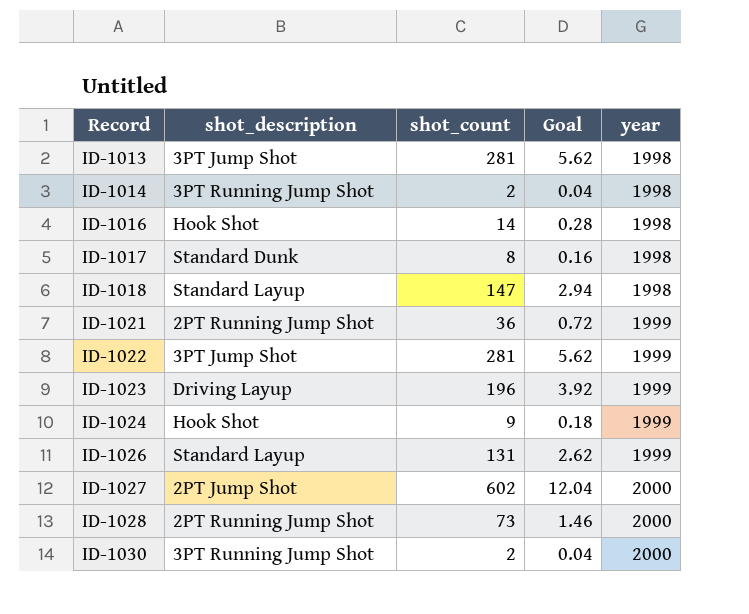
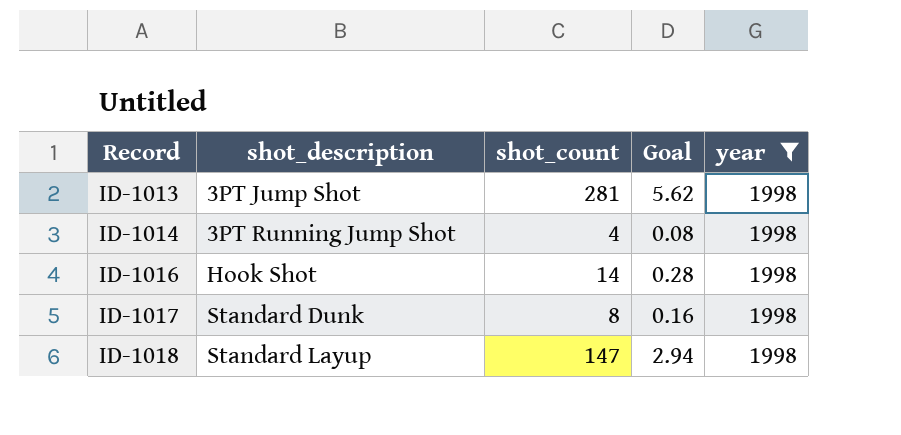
filter: none -> year = 1998
ID-1014 | shot_count: 2 -> 4
ID-1014 | Goal: 0.04 -> 0.08

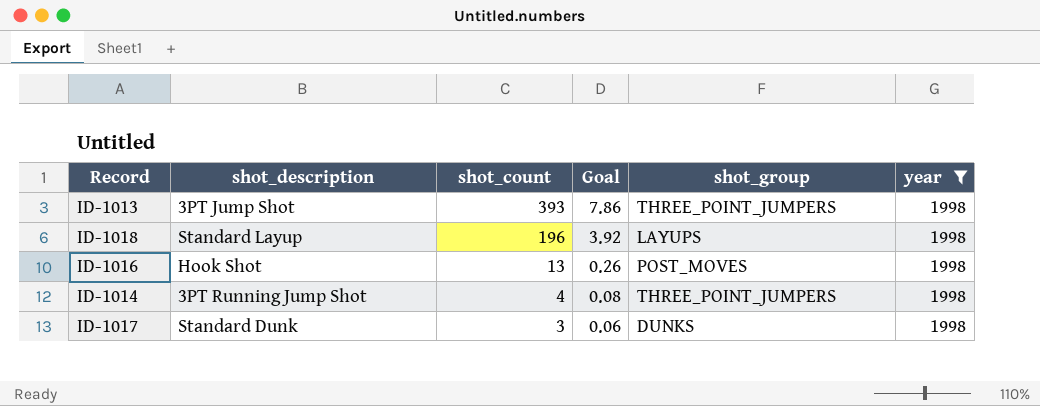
row order: Record ascending -> shot_count descending
column shot_group | position: none -> 5
ID-1013 | shot_count: 281 -> 393
ID-1013 | Goal: 5.62 -> 7.86
ID-1018 | shot_count: 147 -> 196
ID-1018 | Goal: 2.94 -> 3.92
ID-1016 | shot_count: 14 -> 13
ID-1016 | Goal: 0.28 -> 0.26
ID-1017 | shot_count: 8 -> 3
ID-1017 | Goal: 0.16 -> 0.06

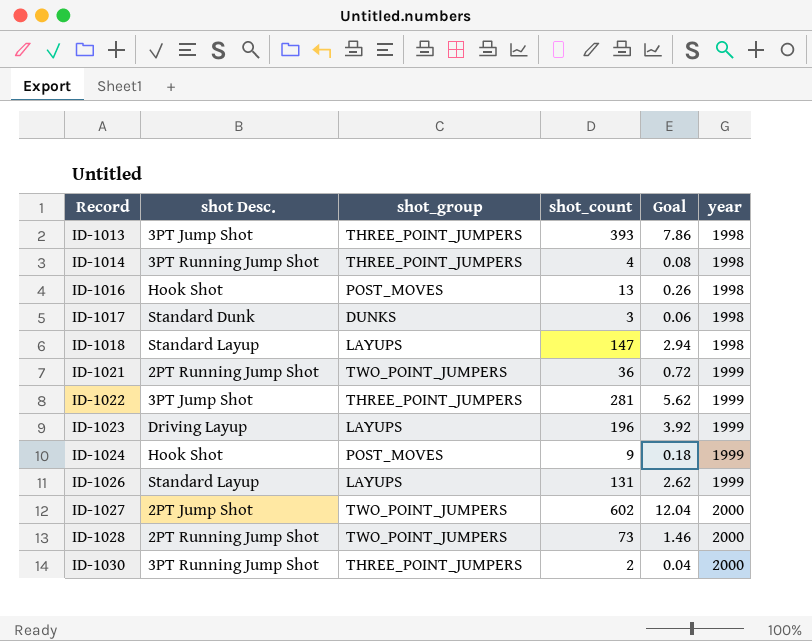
filter: year = 1998 -> none
row order: shot_count descending -> Record ascending
column name: shot_description -> shot Desc.
column shot_group | position: 5 -> 3
ID-1018 | shot_count: 196 -> 147
ID-1018 | Goal: 3.92 -> 2.94

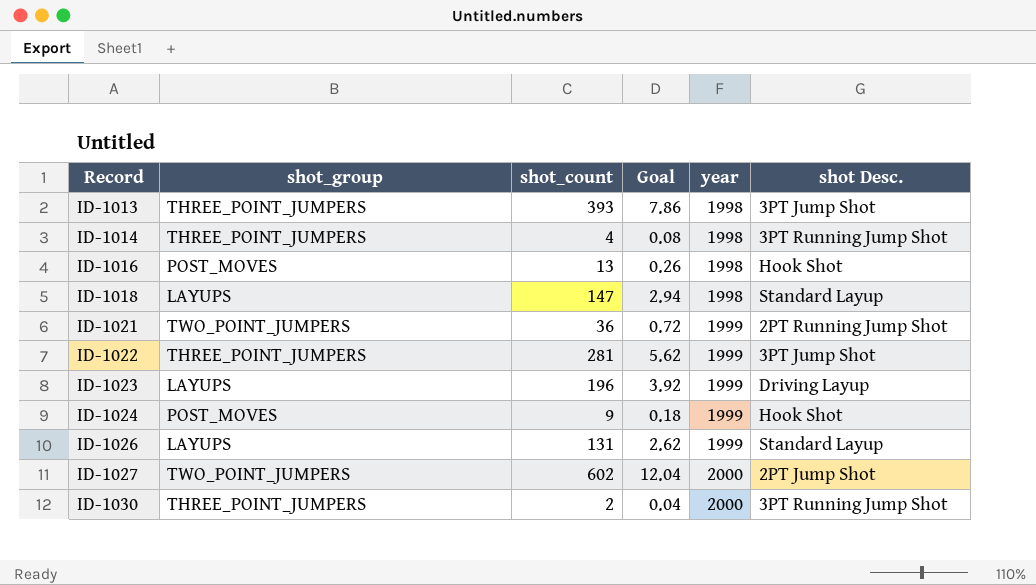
column shot Desc. | position: 2 -> 6
row ID-1017: Standard Dunk | DUNKS | 3 | 0.06 | 1998 -> none
row ID-1028: 2PT Running Jump Shot | TWO_POINT_JUMPERS | 73 | 1.46 | 2000 -> none

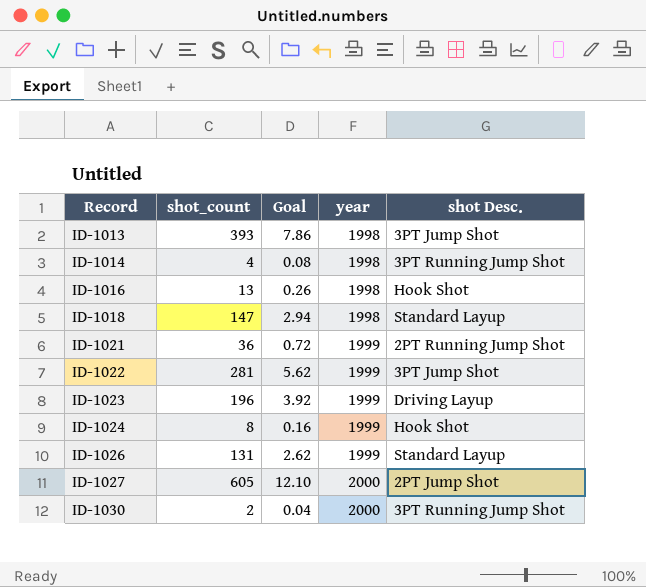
column shot_group | position: 2 -> none
ID-1024 | shot_count: 9 -> 8
ID-1024 | Goal: 0.18 -> 0.16
ID-1027 | shot_count: 602 -> 605
ID-1027 | Goal: 12.04 -> 12.10

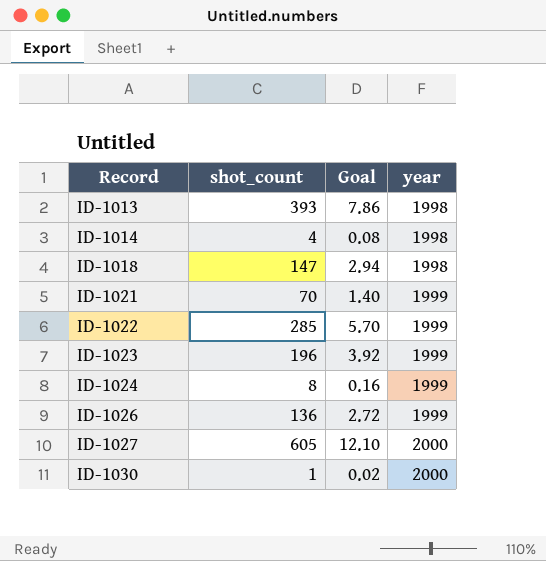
column shot Desc. | position: 5 -> none
row ID-1016: 13 | 0.26 | 1998 | Hook Shot -> none
ID-1021 | shot_count: 36 -> 70
ID-1021 | Goal: 0.72 -> 1.40
ID-1022 | shot_count: 281 -> 285
ID-1022 | Goal: 5.62 -> 5.70
ID-1026 | shot_count: 131 -> 136
ID-1026 | Goal: 2.62 -> 2.72
ID-1030 | shot_count: 2 -> 1
ID-1030 | Goal: 0.04 -> 0.02

